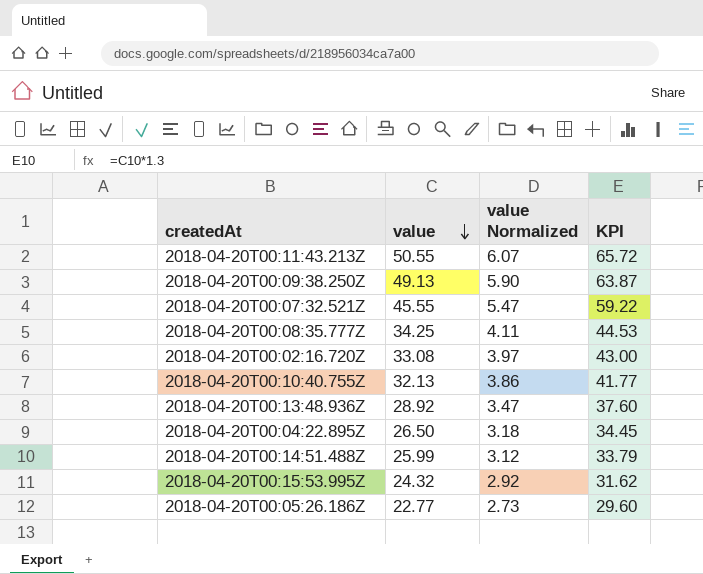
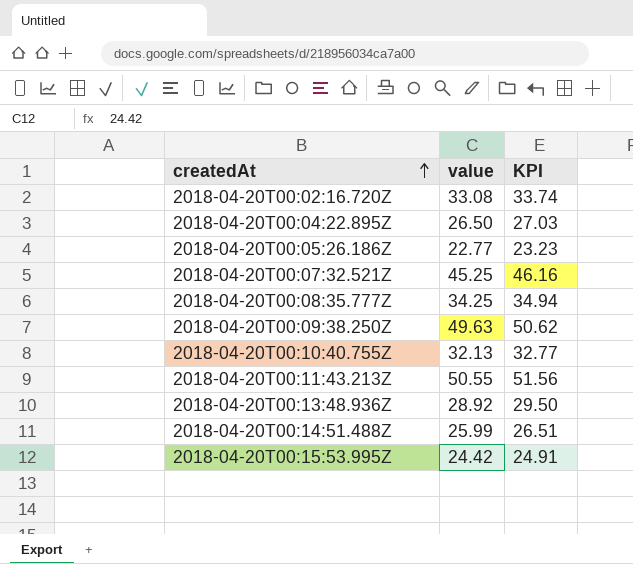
row order: value descending -> createdAt ascending
column value Normalized | formula: [value] * 0.12 -> none
column KPI | formula: [value] * 1.3 -> [value] * 1.02
2018-04-20T00:07:32.521Z | value: 45.55 -> 45.25
2018-04-20T00:09:38.250Z | value: 49.13 -> 49.63
2018-04-20T00:15:53.995Z | value: 24.32 -> 24.42

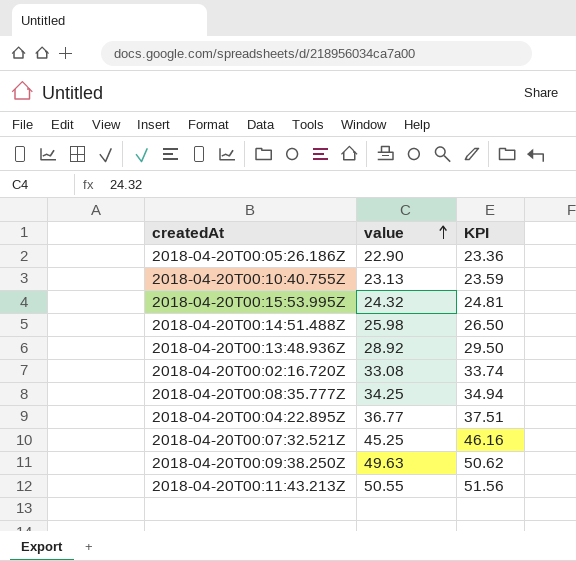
row order: createdAt ascending -> value ascending
2018-04-20T00:05:26.186Z | value: 22.77 -> 22.90
2018-04-20T00:05:26.186Z | KPI: 23.23 -> 23.36
2018-04-20T00:10:40.755Z | value: 32.13 -> 23.13
2018-04-20T00:10:40.755Z | KPI: 32.77 -> 23.59
2018-04-20T00:15:53.995Z | value: 24.42 -> 24.32
2018-04-20T00:15:53.995Z | KPI: 24.91 -> 24.81
2018-04-20T00:14:51.488Z | value: 25.99 -> 25.98
2018-04-20T00:14:51.488Z | KPI: 26.51 -> 26.50
2018-04-20T00:04:22.895Z | value: 26.50 -> 36.77
2018-04-20T00:04:22.895Z | KPI: 27.03 -> 37.51

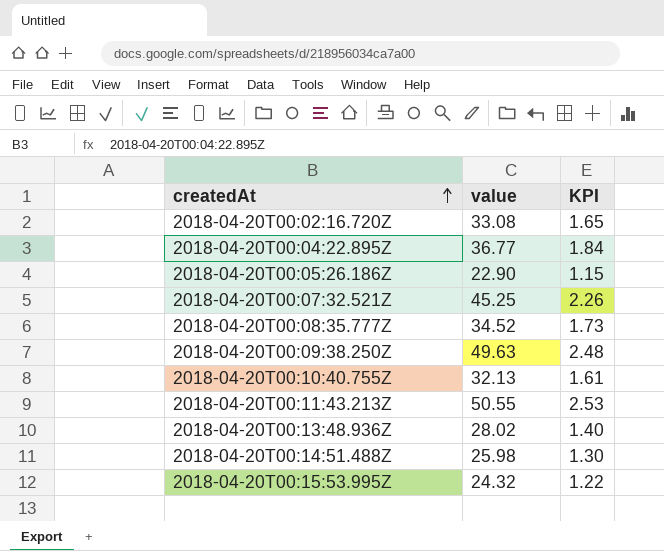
row order: value ascending -> createdAt ascending
column KPI | formula: [value] * 1.02 -> [value] * 0.05
2018-04-20T00:08:35.777Z | value: 34.25 -> 34.52
2018-04-20T00:10:40.755Z | value: 23.13 -> 32.13
2018-04-20T00:13:48.936Z | value: 28.92 -> 28.02

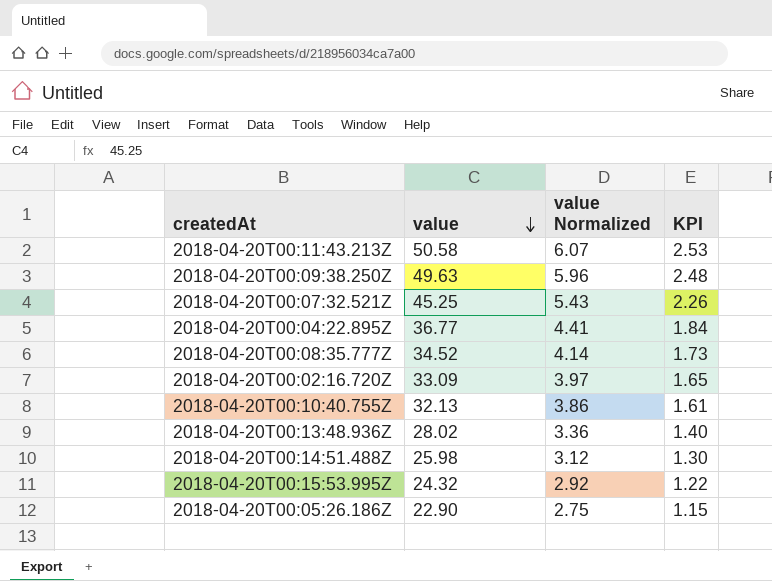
row order: createdAt ascending -> value descending
column value Normalized | formula: none -> [value] * 0.12
2018-04-20T00:11:43.213Z | value: 50.55 -> 50.58
2018-04-20T00:02:16.720Z | value: 33.08 -> 33.09

